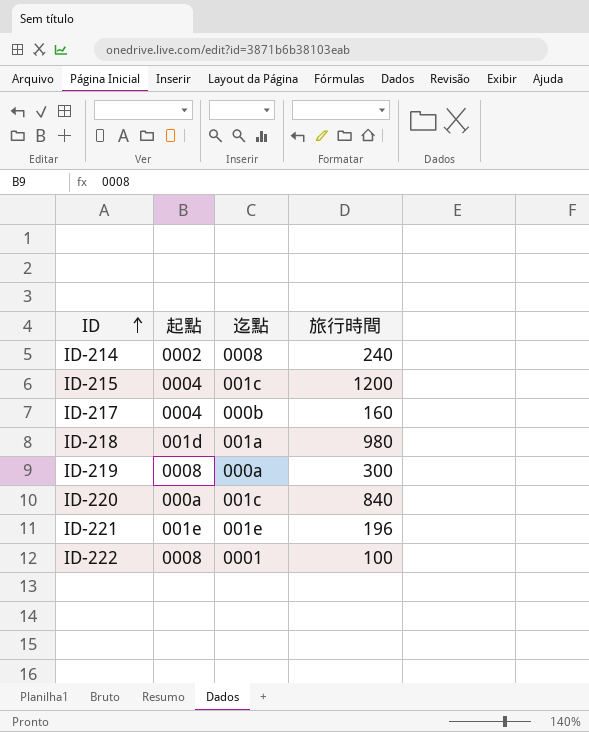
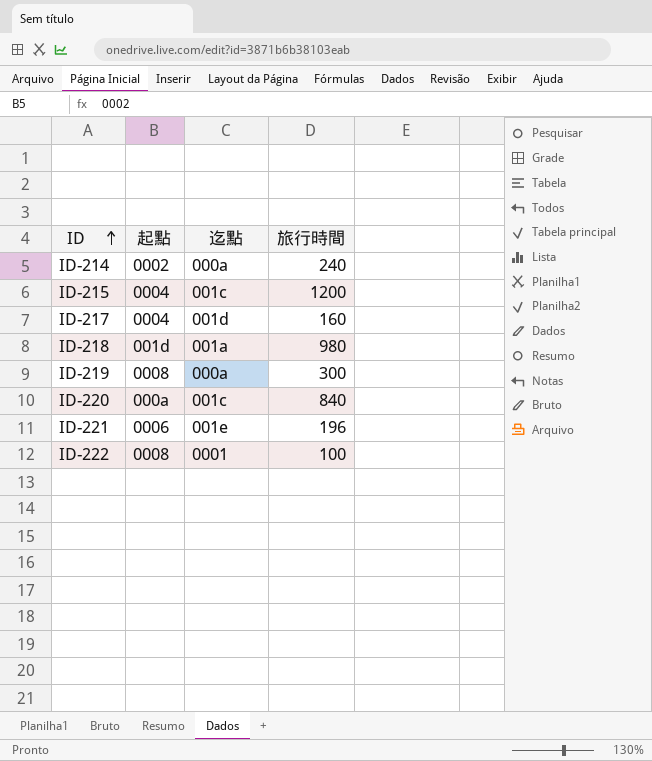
ID-214 | 迄點: 0008 -> 000a
ID-217 | 迄點: 000b -> 001d
ID-221 | 起點: 001e -> 0006

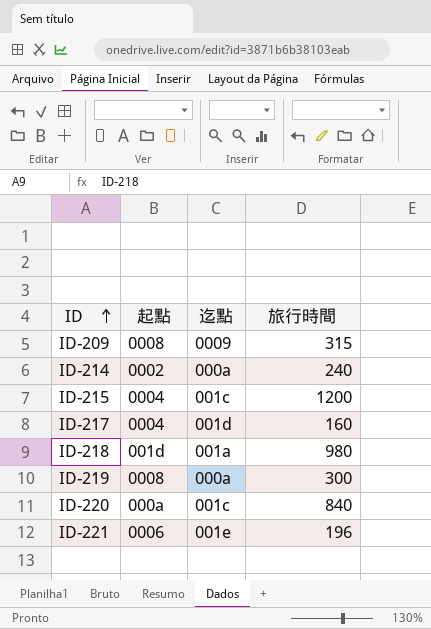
row ID-222: 0008 | 0001 | 100 -> none
row ID-209: none -> 0008 | 0009 | 315

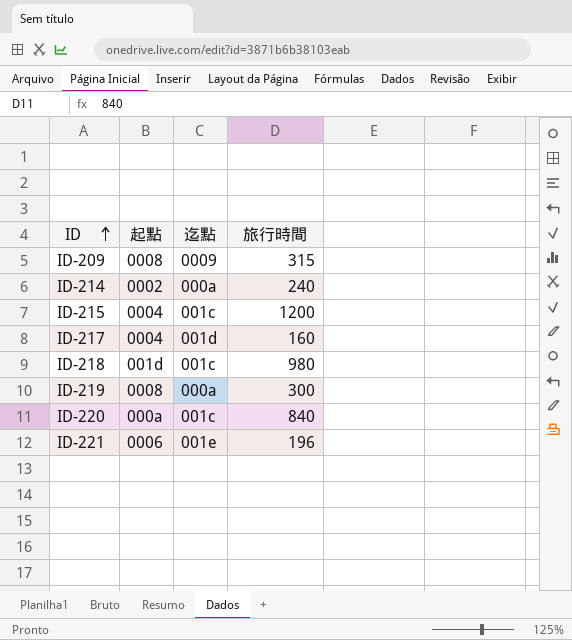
ID-218 | 迄點: 001a -> 001c

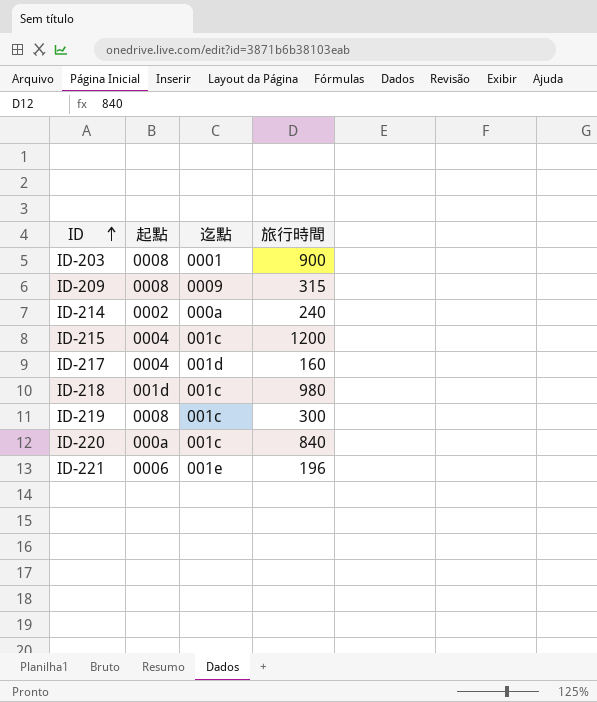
row ID-203: none -> 0008 | 0001 | 900
ID-219 | 迄點: 000a -> 001c

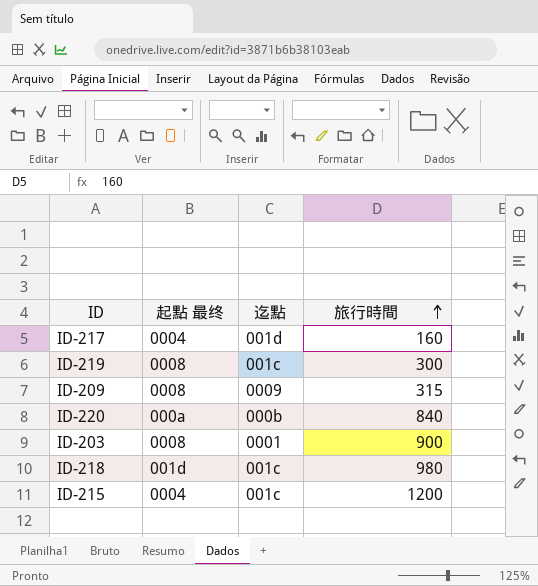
row order: ID ascending -> 旅行時間 ascending
column name: 起點 -> 起點 最终
row ID-214: 0002 | 000a | 240 -> none
row ID-221: 0006 | 001e | 196 -> none
ID-220 | 迄點: 001c -> 000b

